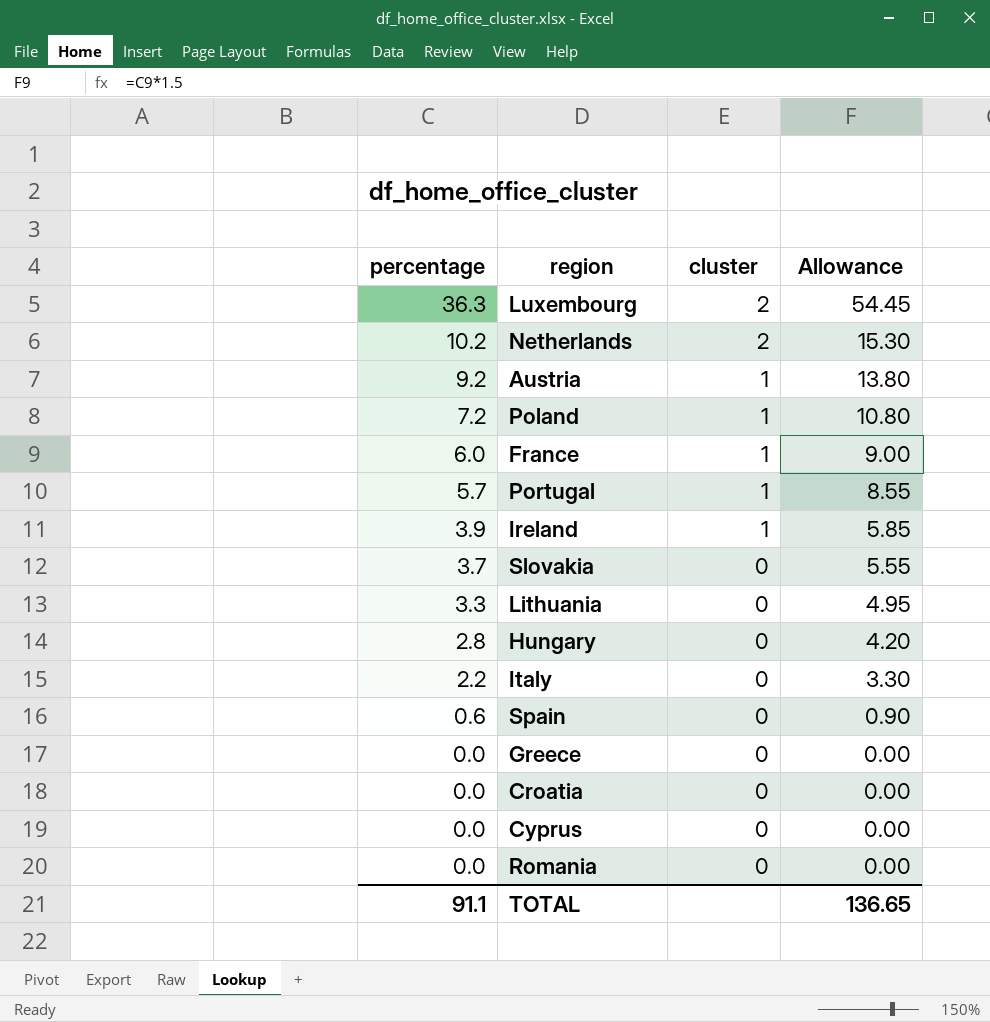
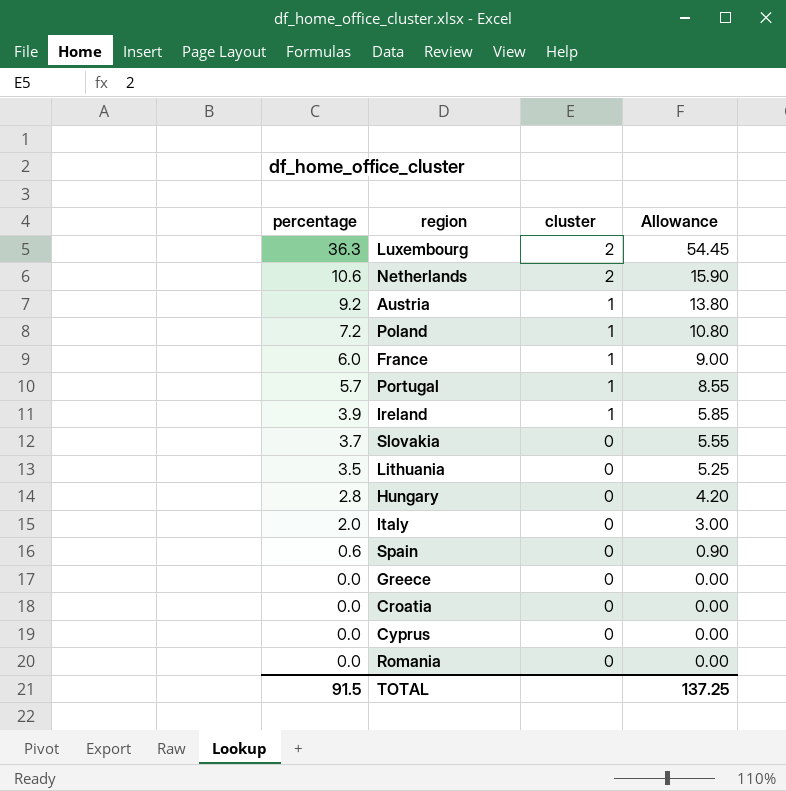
Netherlands | percentage: 10.2 -> 10.6
Netherlands | Allowance: 15.30 -> 15.90
Lithuania | percentage: 3.3 -> 3.5
Lithuania | Allowance: 4.95 -> 5.25
Italy | percentage: 2.2 -> 2.0
Italy | Allowance: 3.30 -> 3.00
TOTAL | percentage: 91.1 -> 91.5
TOTAL | Allowance: 136.65 -> 137.25

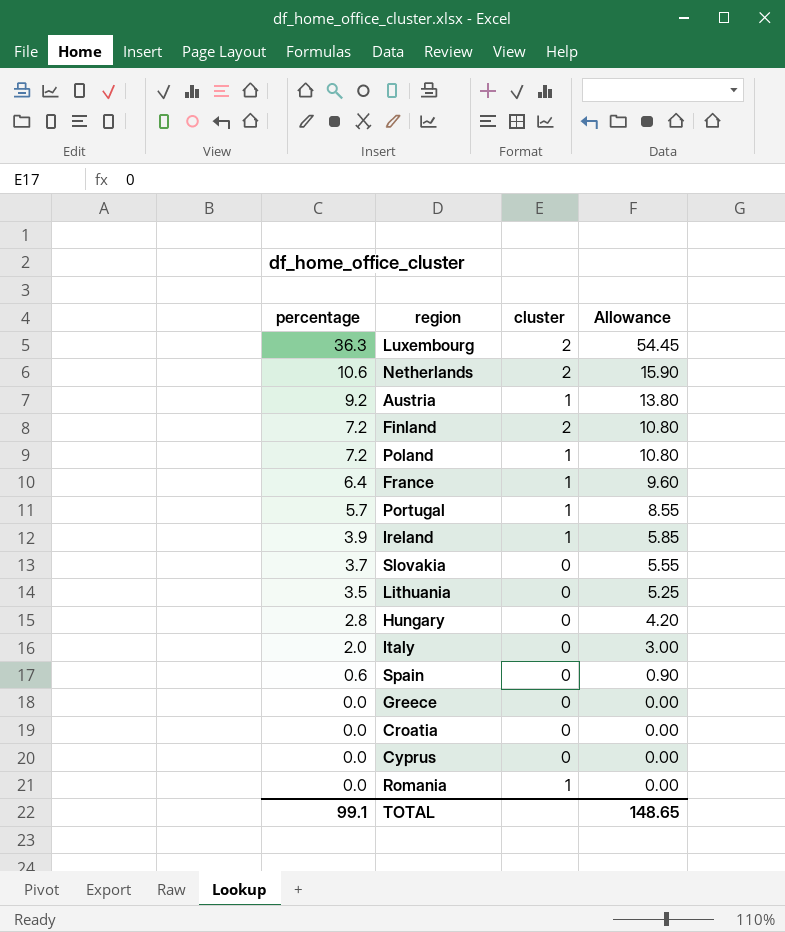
row Finland: none -> 7.2 | 2 | 10.80
France | percentage: 6.0 -> 6.4
France | Allowance: 9.00 -> 9.60
Romania | cluster: 0 -> 1
TOTAL | percentage: 91.5 -> 99.1
TOTAL | Allowance: 137.25 -> 148.65

